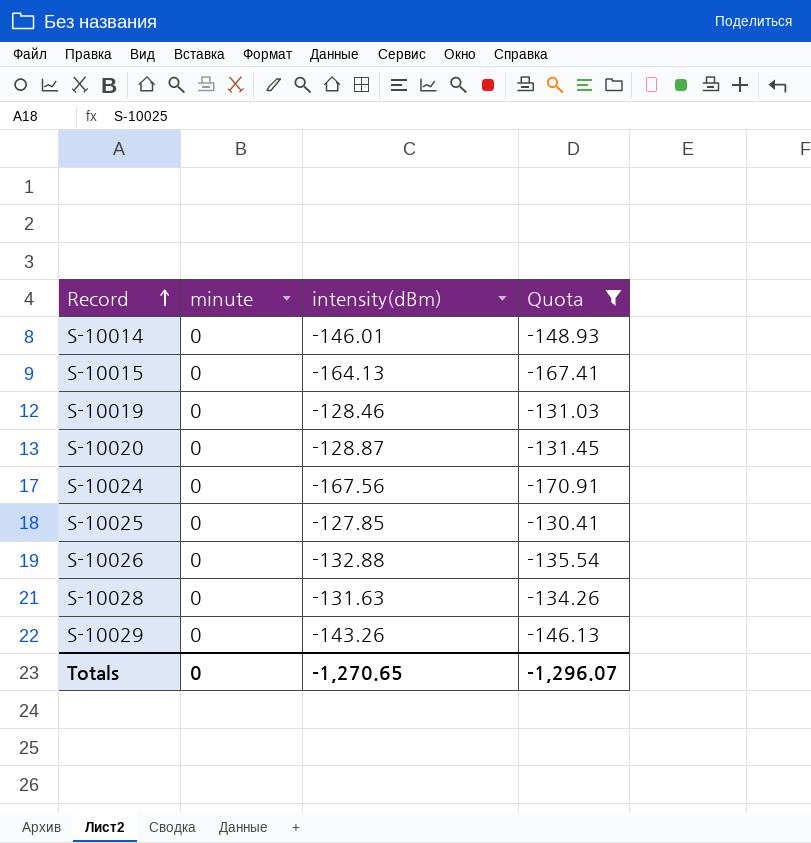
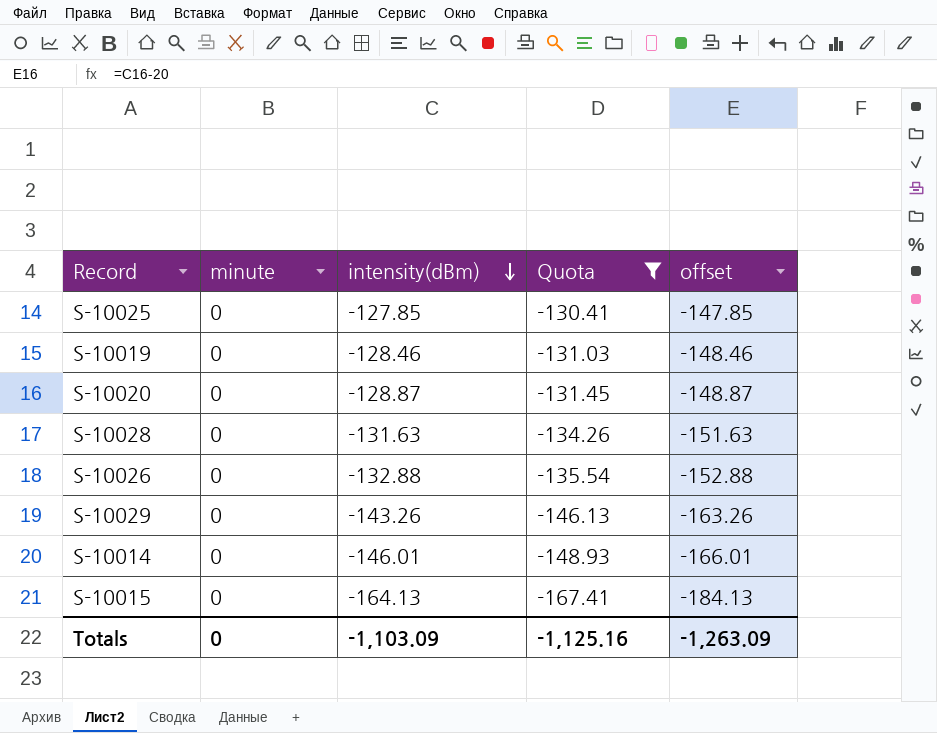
row order: Record ascending -> intensity(dBm) descending
column offset | formula: none -> [intensity(dBm)] - 20
row S-10024: 0 | -167.56 | -170.91 -> none
Totals | intensity(dBm): -1,270.65 -> -1,103.09
Totals | Quota: -1,296.07 -> -1,125.16

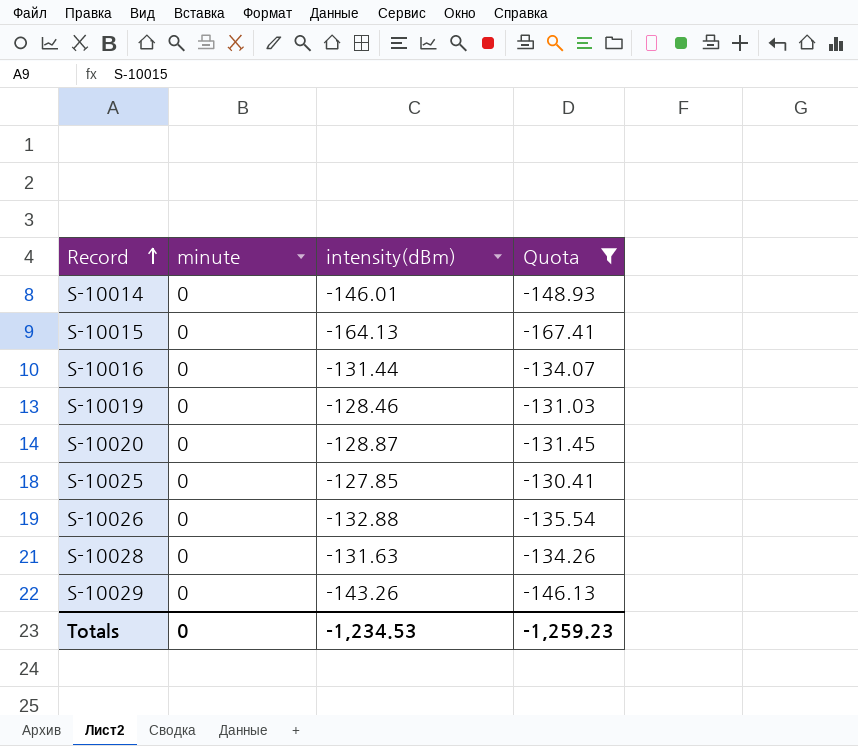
row order: intensity(dBm) descending -> Record ascending
column offset | formula: [intensity(dBm)] - 20 -> none
row S-10016: none -> 0 | -131.44 | -134.07
Totals | intensity(dBm): -1,103.09 -> -1,234.53
Totals | Quota: -1,125.16 -> -1,259.23

